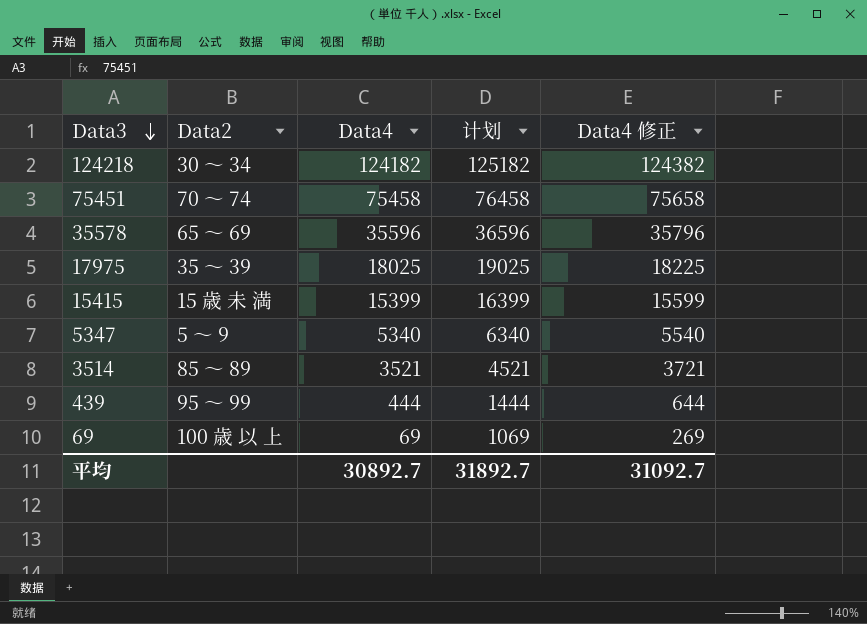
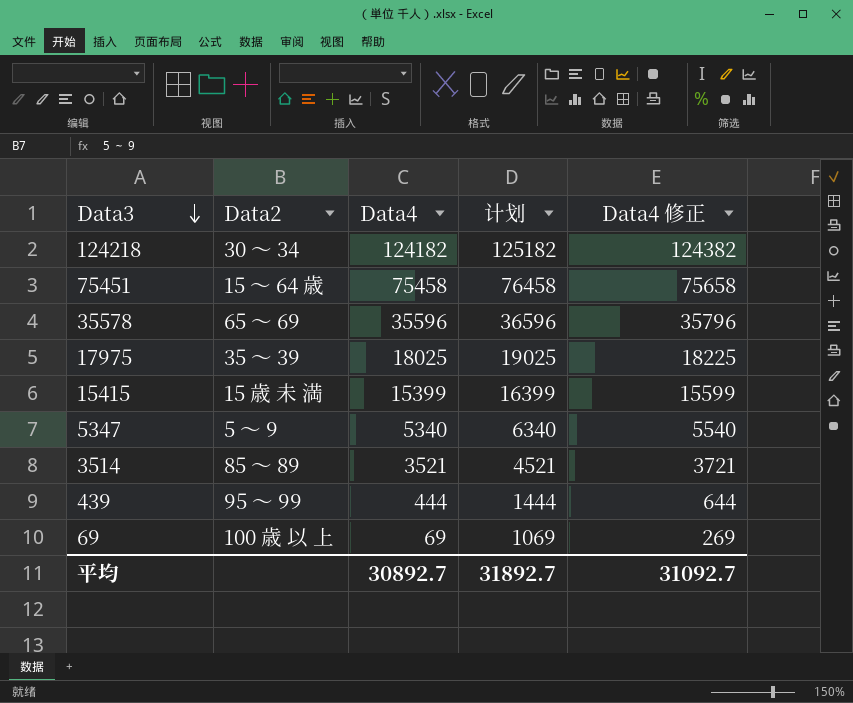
75451 | Data2: 70 ～ 74 -> 15 ～ 64 歳

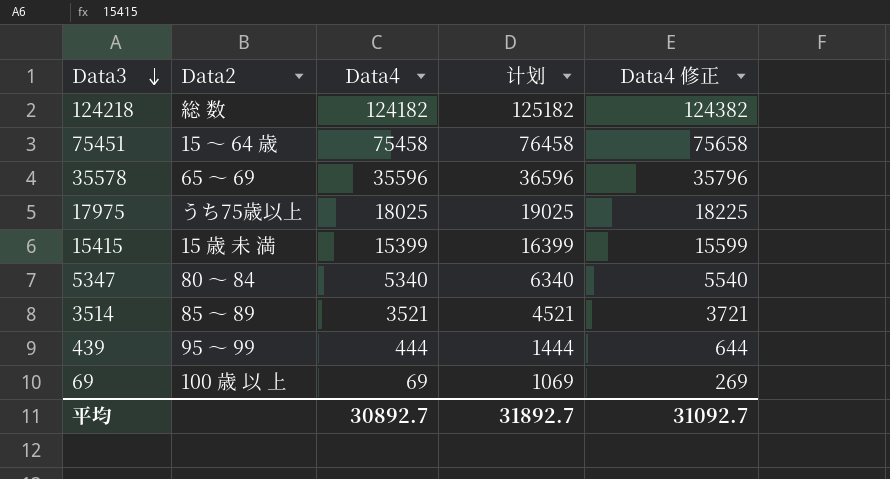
124218 | Data2: 30 ～ 34 -> 総 数
17975 | Data2: 35 ～ 39 -> うち75歳以上
5347 | Data2: 5 ～ 9 -> 80 ～ 84

